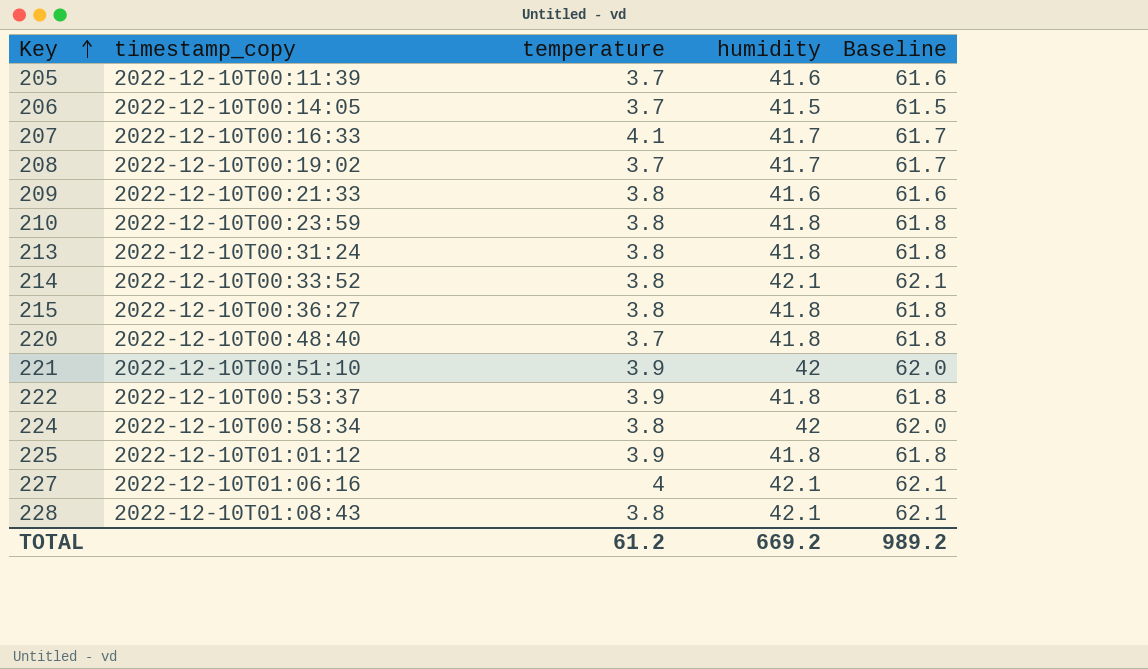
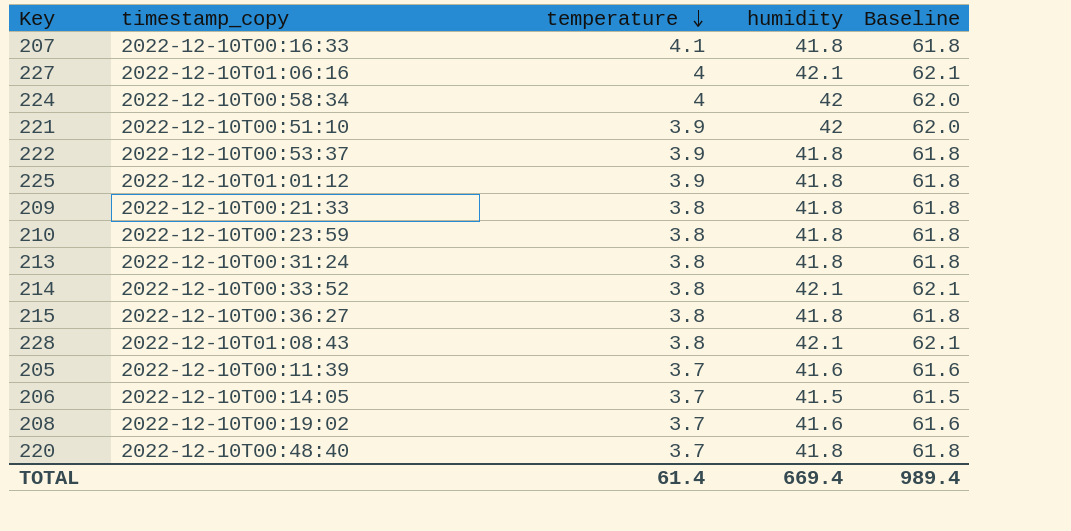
row order: Key ascending -> temperature descending
207 | humidity: 41.7 -> 41.8
207 | Baseline: 61.7 -> 61.8
224 | temperature: 3.8 -> 4
209 | humidity: 41.6 -> 41.8
209 | Baseline: 61.6 -> 61.8
208 | humidity: 41.7 -> 41.6
208 | Baseline: 61.7 -> 61.6
TOTAL | temperature: 61.2 -> 61.4
TOTAL | humidity: 669.2 -> 669.4
TOTAL | Baseline: 989.2 -> 989.4

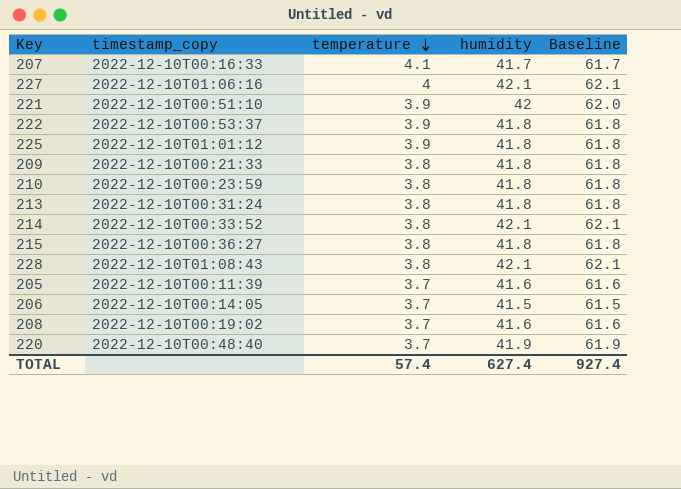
row 224: 2022-12-10T00:58:34 | 4 | 42 | 62.0 -> none
207 | humidity: 41.8 -> 41.7
207 | Baseline: 61.8 -> 61.7
220 | humidity: 41.8 -> 41.9
220 | Baseline: 61.8 -> 61.9
TOTAL | temperature: 61.4 -> 57.4
TOTAL | humidity: 669.4 -> 627.4
TOTAL | Baseline: 989.4 -> 927.4

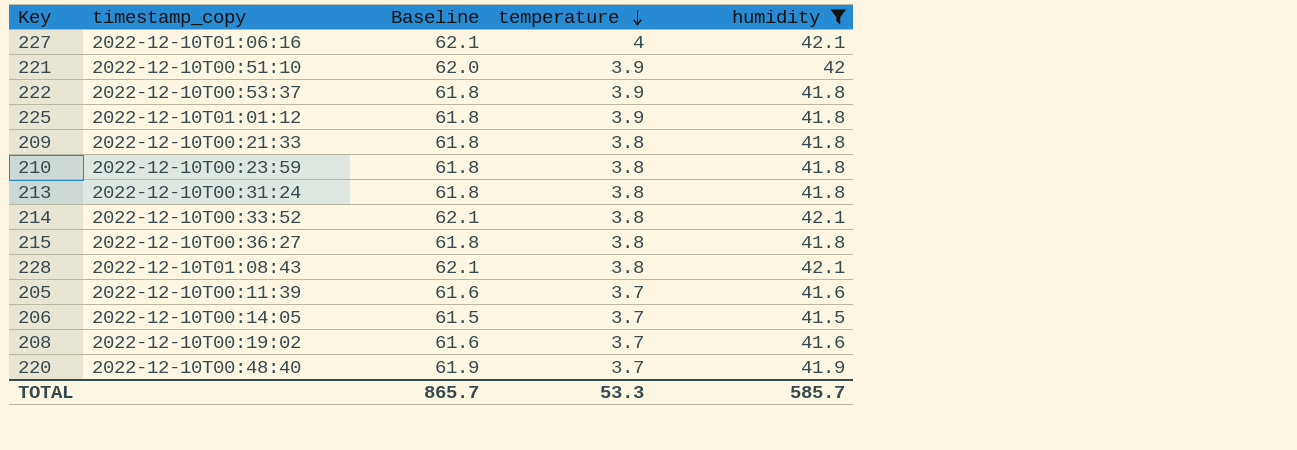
filter: none -> humidity != 41.7
column Baseline | position: 5 -> 3
TOTAL | Baseline: 927.4 -> 865.7
TOTAL | temperature: 57.4 -> 53.3
TOTAL | humidity: 627.4 -> 585.7

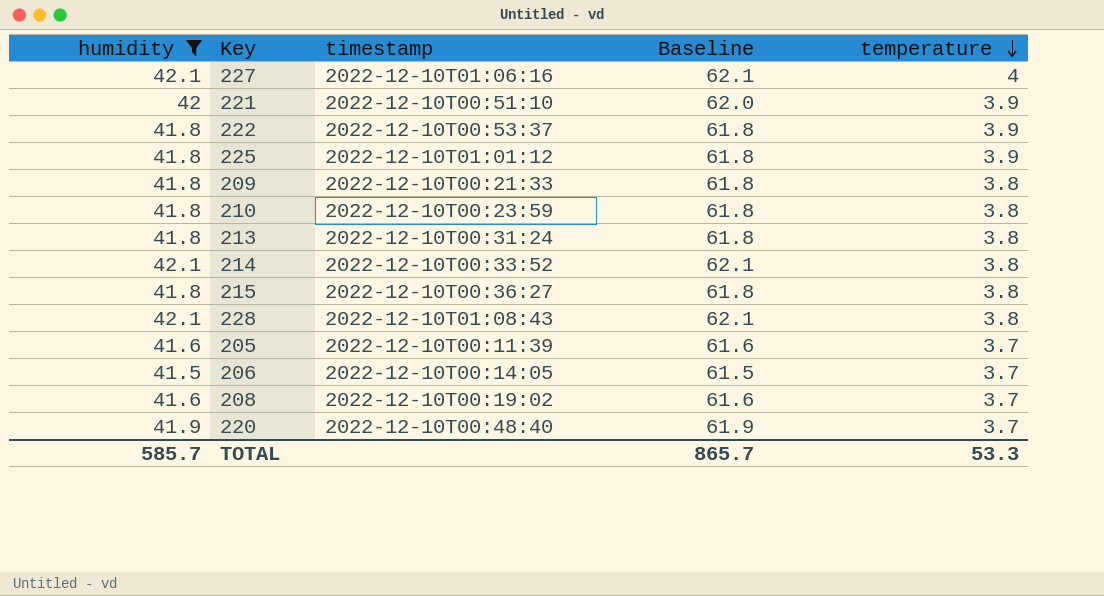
column humidity | position: 5 -> 1
column name: timestamp_copy -> timestamp

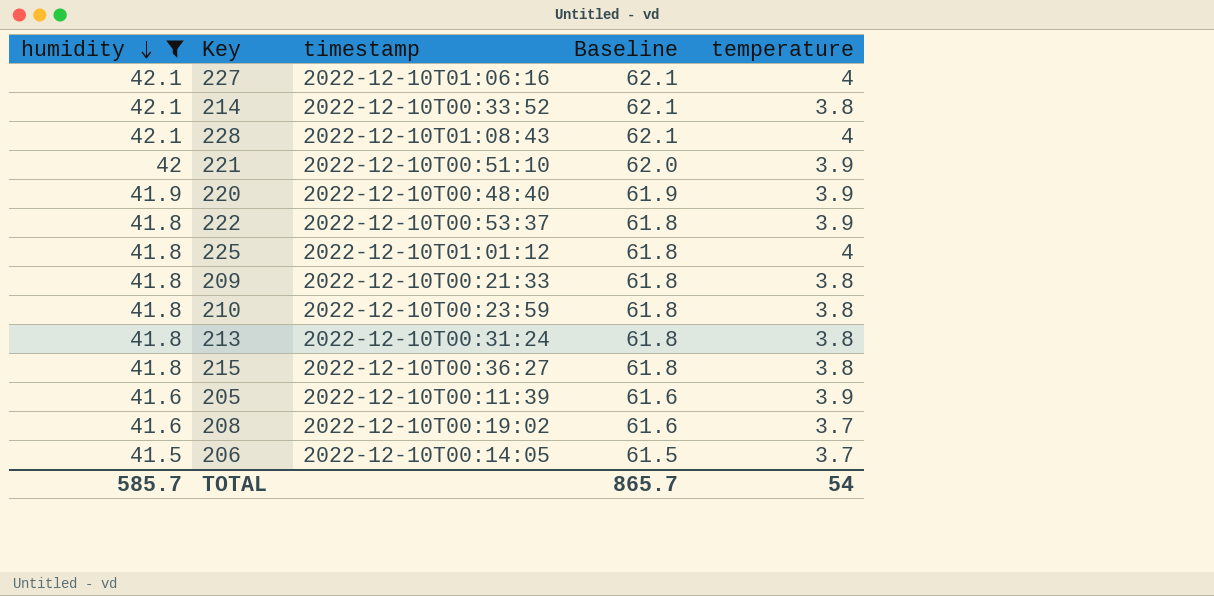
row order: temperature descending -> humidity descending
228 | temperature: 3.8 -> 4
220 | temperature: 3.7 -> 3.9
225 | temperature: 3.9 -> 4
205 | temperature: 3.7 -> 3.9
TOTAL | temperature: 53.3 -> 54

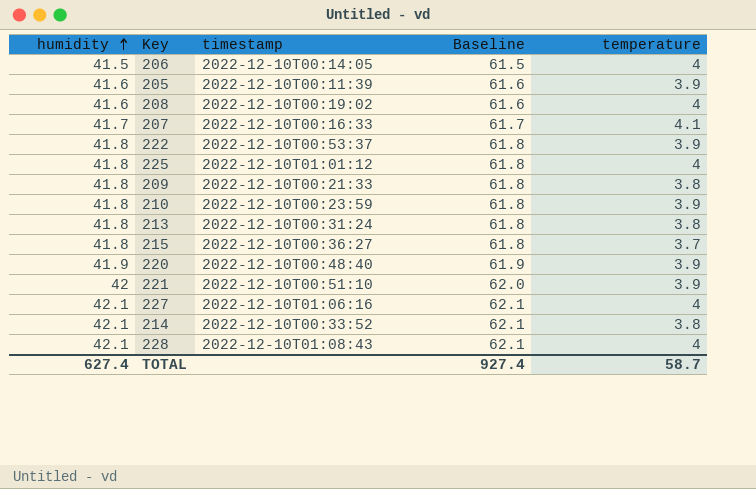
filter: humidity != 41.7 -> none
row order: humidity descending -> humidity ascending
206 | temperature: 3.7 -> 4
208 | temperature: 3.7 -> 4
210 | temperature: 3.8 -> 3.9
215 | temperature: 3.8 -> 3.7
TOTAL | humidity: 585.7 -> 627.4
TOTAL | Baseline: 865.7 -> 927.4
TOTAL | temperature: 54 -> 58.7

